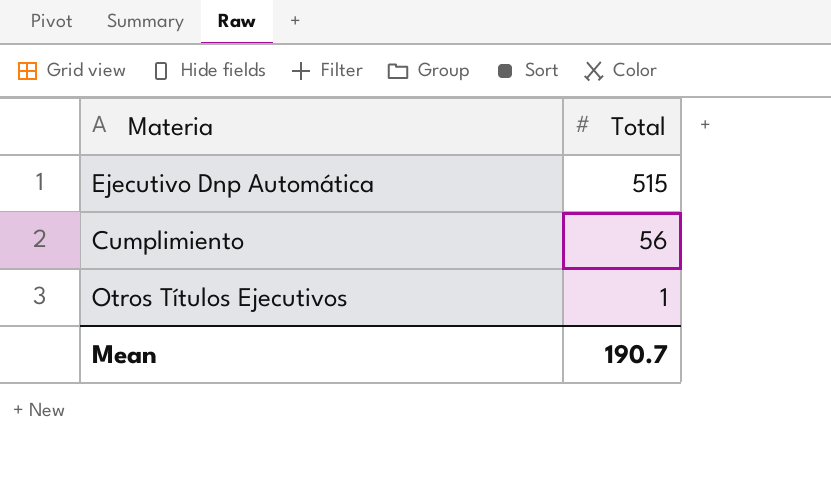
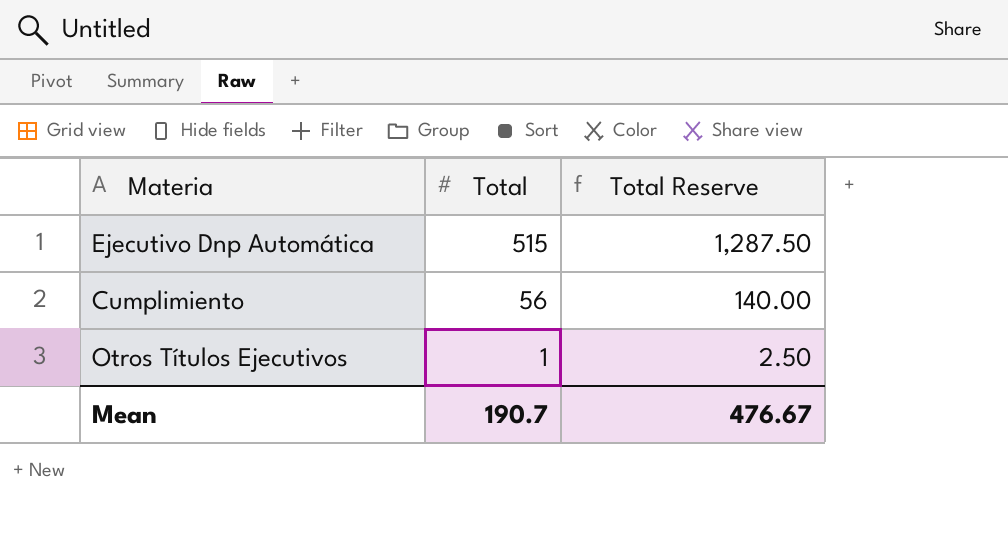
column Total Reserve | formula: none -> [Total] * 2.5

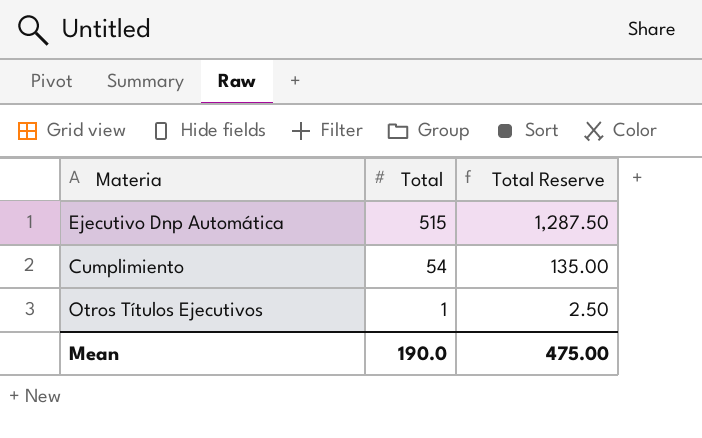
Cumplimiento | Total: 56 -> 54
Cumplimiento | Total Reserve: 140.00 -> 135.00
Mean | Total: 190.7 -> 190.0
Mean | Total Reserve: 476.67 -> 475.00

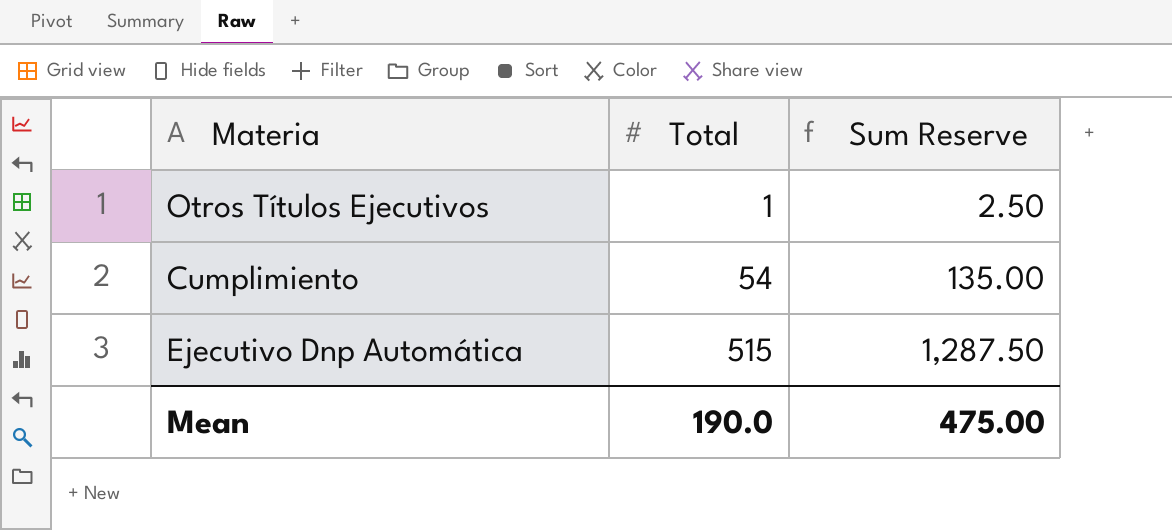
row order: Total descending -> Total ascending
column name: Total Reserve -> Sum Reserve

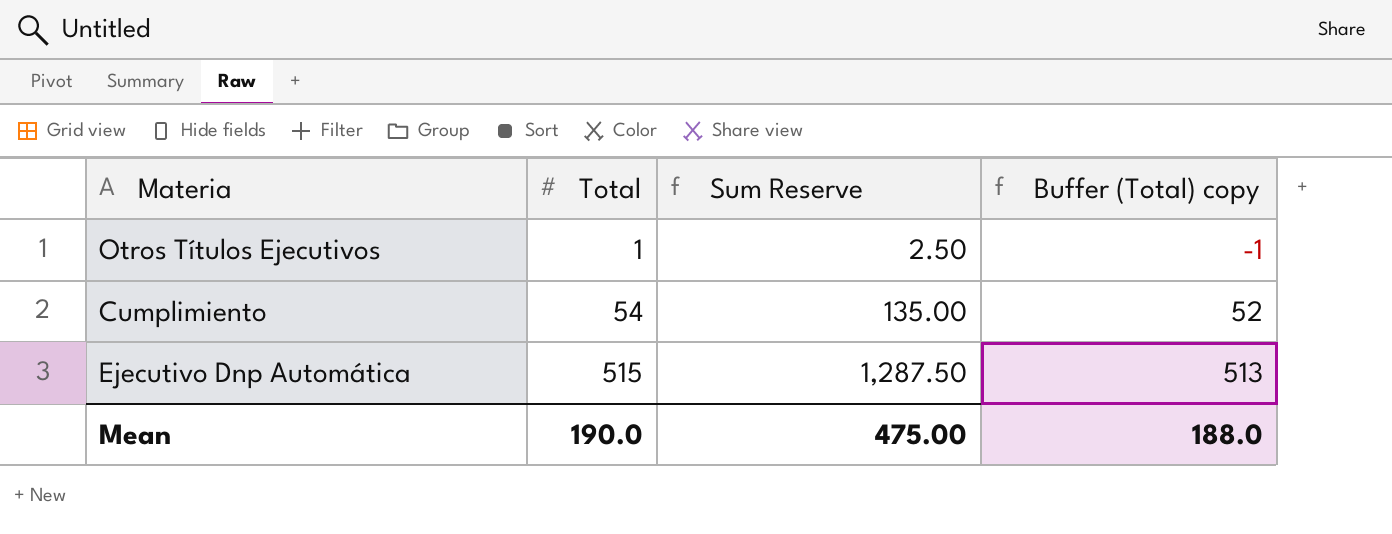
column Buffer (Total) copy | formula: none -> [Total] - 2

